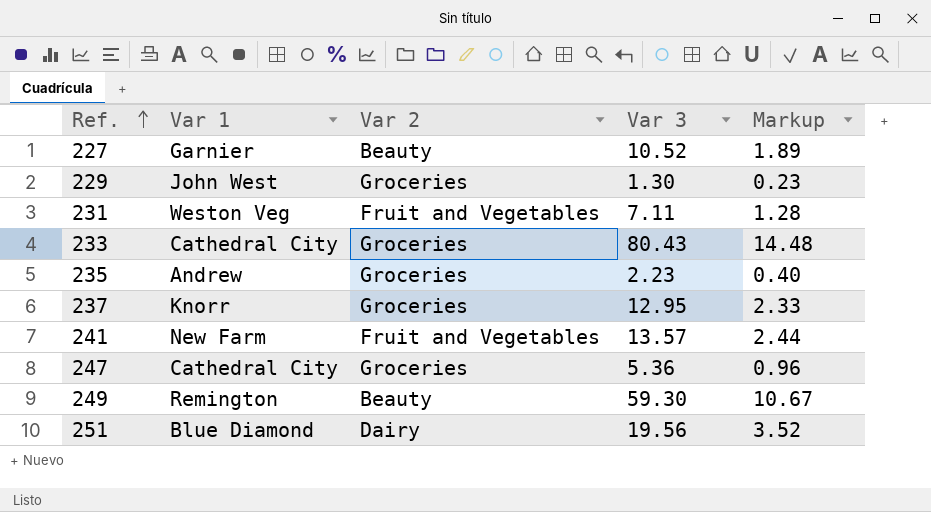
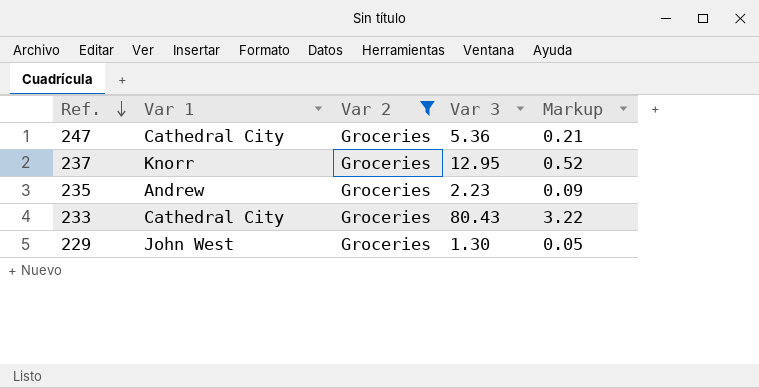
filter: none -> Var 2 = Groceries
row order: Ref. ascending -> Ref. descending
column Markup | formula: [Var 3] * 0.18 -> [Var 3] * 0.04

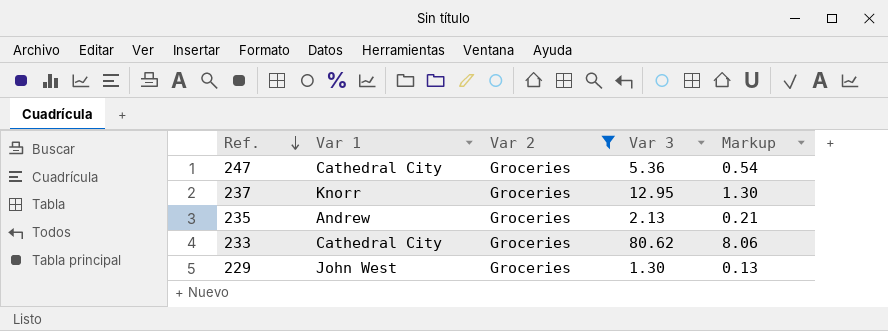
column Markup | formula: [Var 3] * 0.04 -> [Var 3] * 0.1
235 | Var 3: 2.23 -> 2.13
233 | Var 3: 80.43 -> 80.62

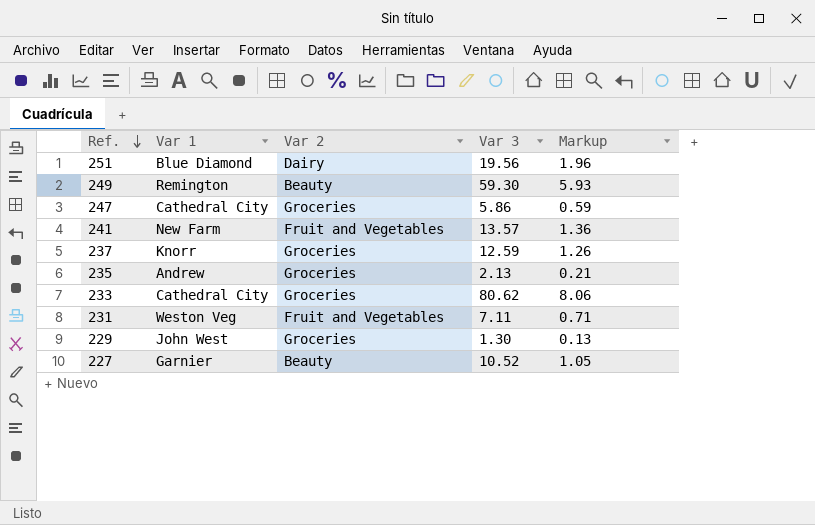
filter: Var 2 = Groceries -> none
247 | Var 3: 5.36 -> 5.86
247 | Markup: 0.54 -> 0.59
237 | Var 3: 12.95 -> 12.59
237 | Markup: 1.30 -> 1.26

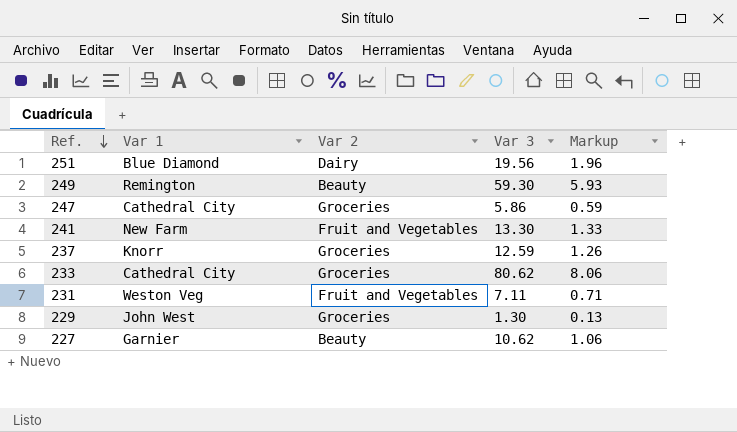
row 235: Andrew | Groceries | 2.13 | 0.21 -> none
241 | Var 3: 13.57 -> 13.30
241 | Markup: 1.36 -> 1.33
227 | Var 3: 10.52 -> 10.62
227 | Markup: 1.05 -> 1.06

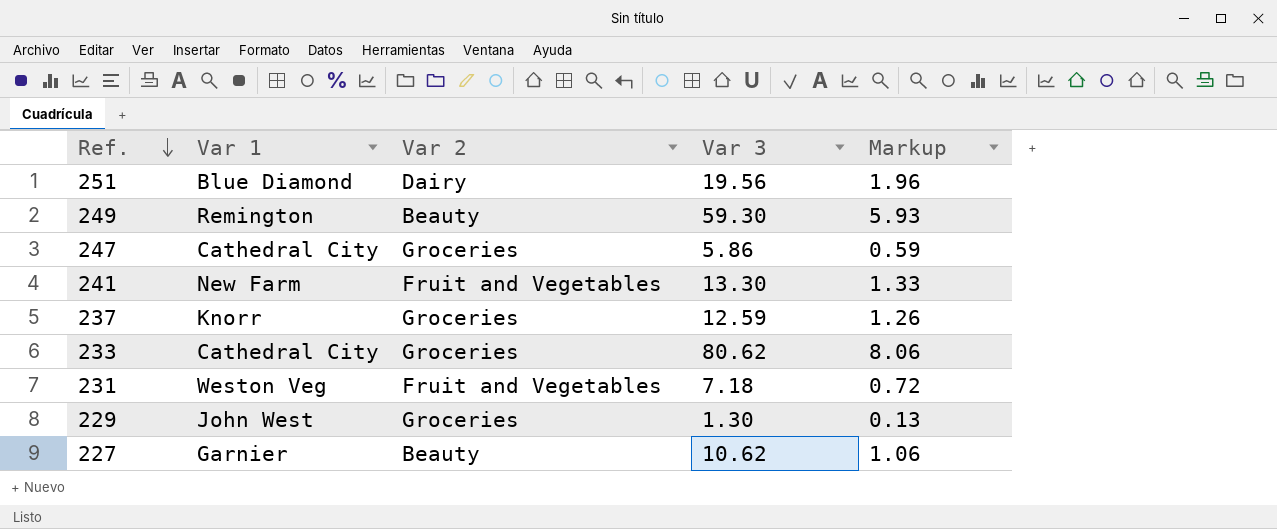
231 | Var 3: 7.11 -> 7.18
231 | Markup: 0.71 -> 0.72

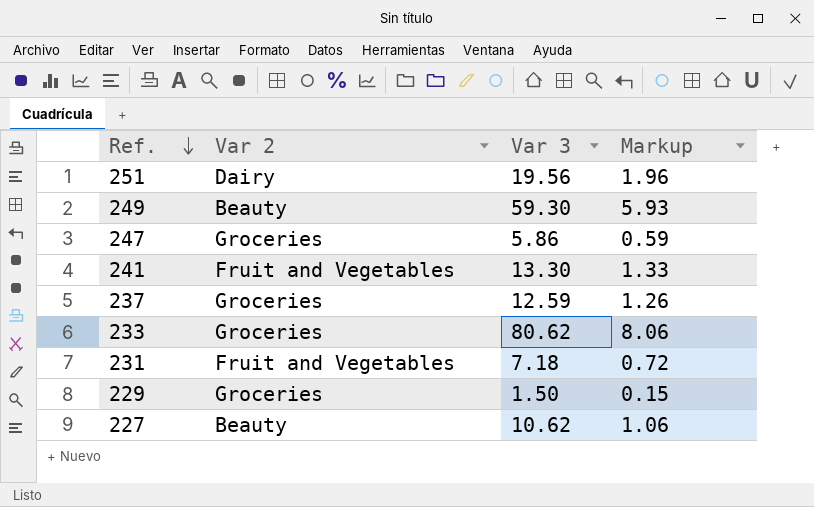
column Var 1 | position: 2 -> none
229 | Var 3: 1.30 -> 1.50
229 | Markup: 0.13 -> 0.15

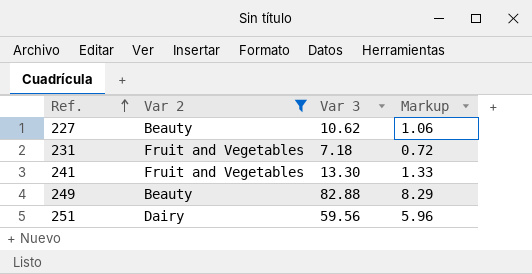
filter: none -> Var 2 != Groceries
row order: Ref. descending -> Ref. ascending
249 | Var 3: 59.30 -> 82.88
249 | Markup: 5.93 -> 8.29
251 | Var 3: 19.56 -> 59.56
251 | Markup: 1.96 -> 5.96

